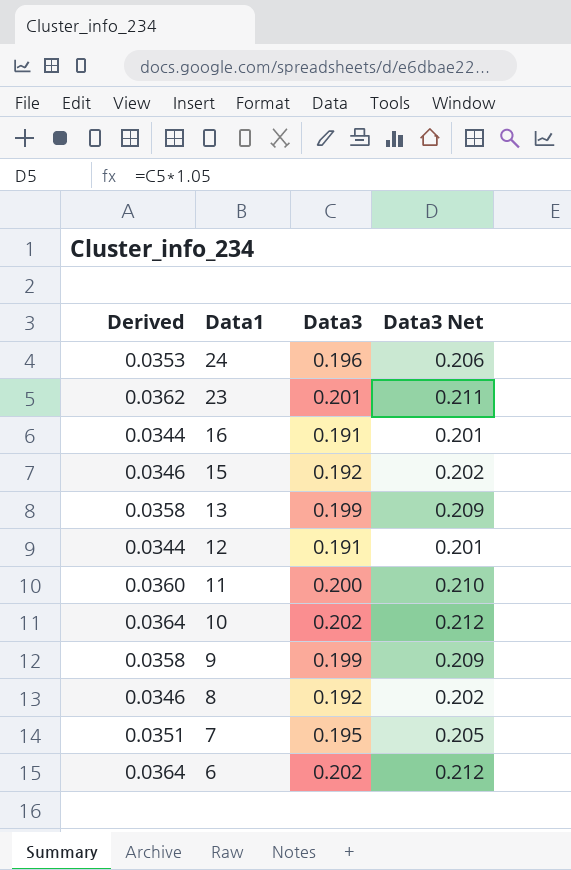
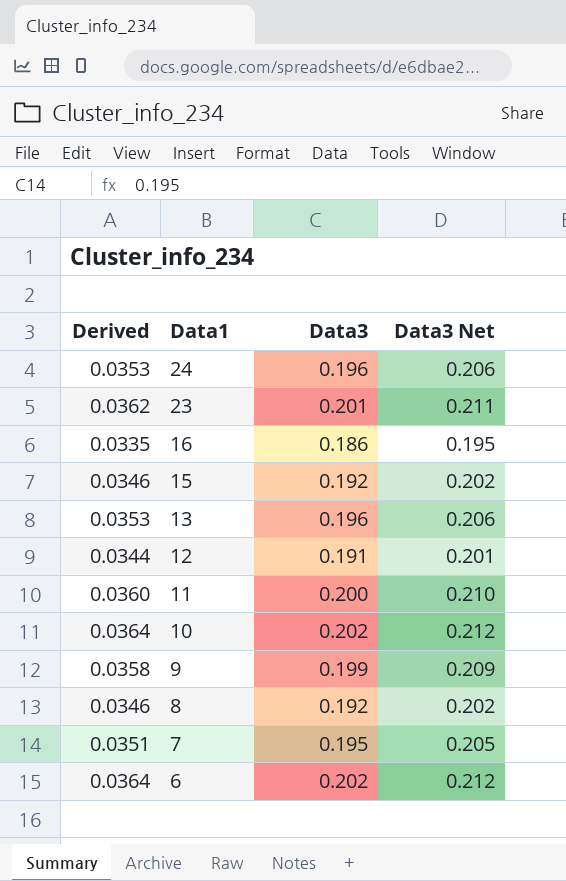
16 | Derived: 0.0344 -> 0.0335
16 | Data3: 0.191 -> 0.186
16 | Data3 Net: 0.201 -> 0.195
13 | Derived: 0.0358 -> 0.0353
13 | Data3: 0.199 -> 0.196
13 | Data3 Net: 0.209 -> 0.206

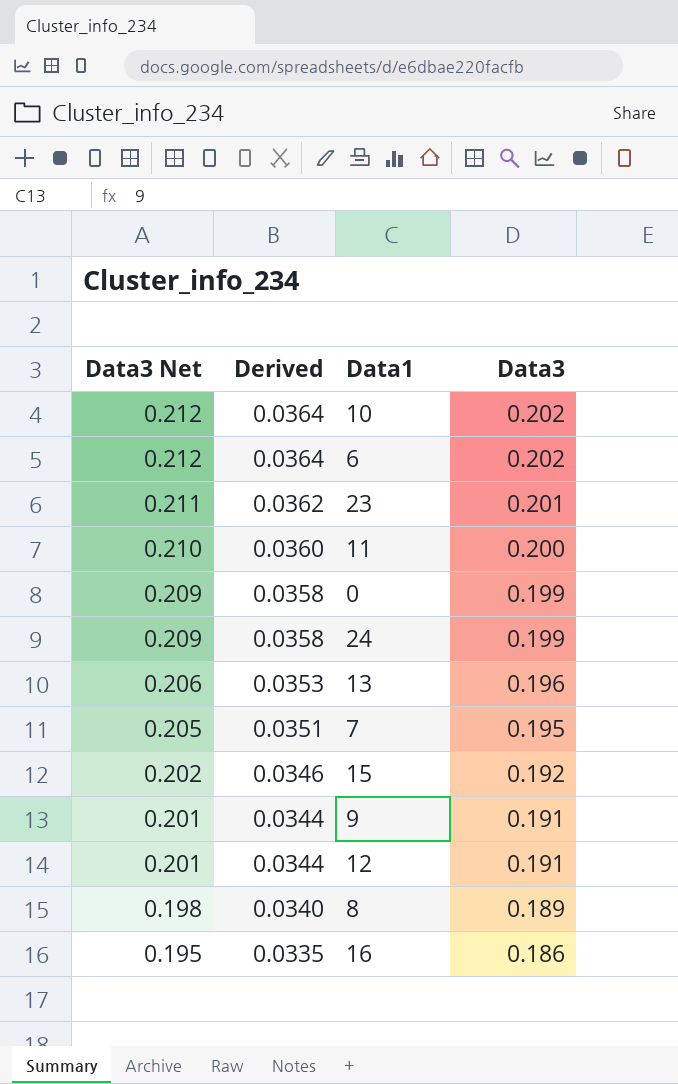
row order: Data1 descending -> Data3 Net descending
column Data3 Net | position: 4 -> 1
row 0: none -> 0.209 | 0.0358 | 0.199
24 | Data3 Net: 0.206 -> 0.209
24 | Derived: 0.0353 -> 0.0358
24 | Data3: 0.196 -> 0.199
9 | Data3 Net: 0.209 -> 0.201
9 | Derived: 0.0358 -> 0.0344
9 | Data3: 0.199 -> 0.191
8 | Data3 Net: 0.202 -> 0.198
8 | Derived: 0.0346 -> 0.0340
8 | Data3: 0.192 -> 0.189

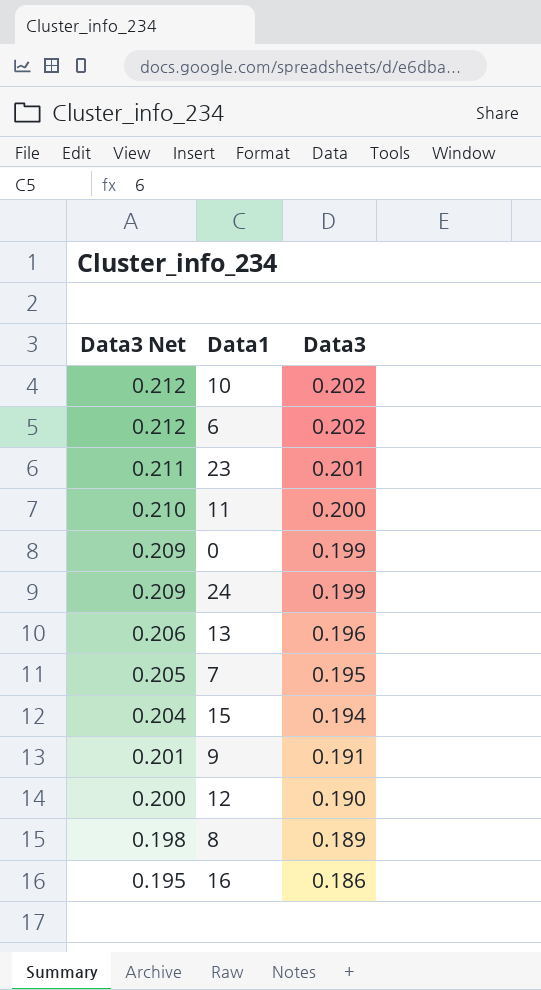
column Derived | formula: [Data3] * 0.18 -> none
15 | Data3 Net: 0.202 -> 0.204
15 | Data3: 0.192 -> 0.194
12 | Data3 Net: 0.201 -> 0.200
12 | Data3: 0.191 -> 0.190

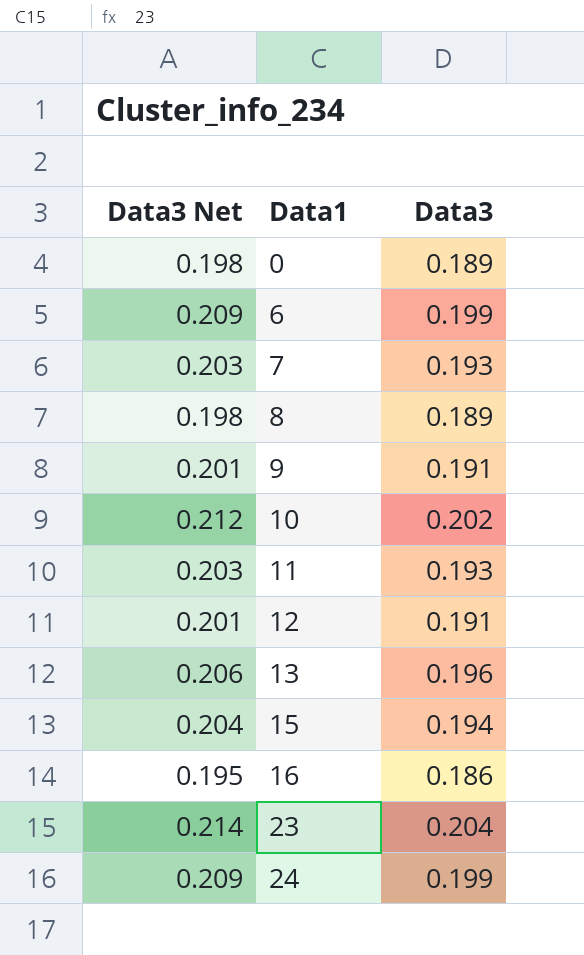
row order: Data3 Net descending -> Data1 ascending
0 | Data3 Net: 0.209 -> 0.198
0 | Data3: 0.199 -> 0.189
6 | Data3 Net: 0.212 -> 0.209
6 | Data3: 0.202 -> 0.199
7 | Data3 Net: 0.205 -> 0.203
7 | Data3: 0.195 -> 0.193
11 | Data3 Net: 0.210 -> 0.203
11 | Data3: 0.200 -> 0.193
12 | Data3 Net: 0.200 -> 0.201
12 | Data3: 0.190 -> 0.191
23 | Data3 Net: 0.211 -> 0.214
23 | Data3: 0.201 -> 0.204

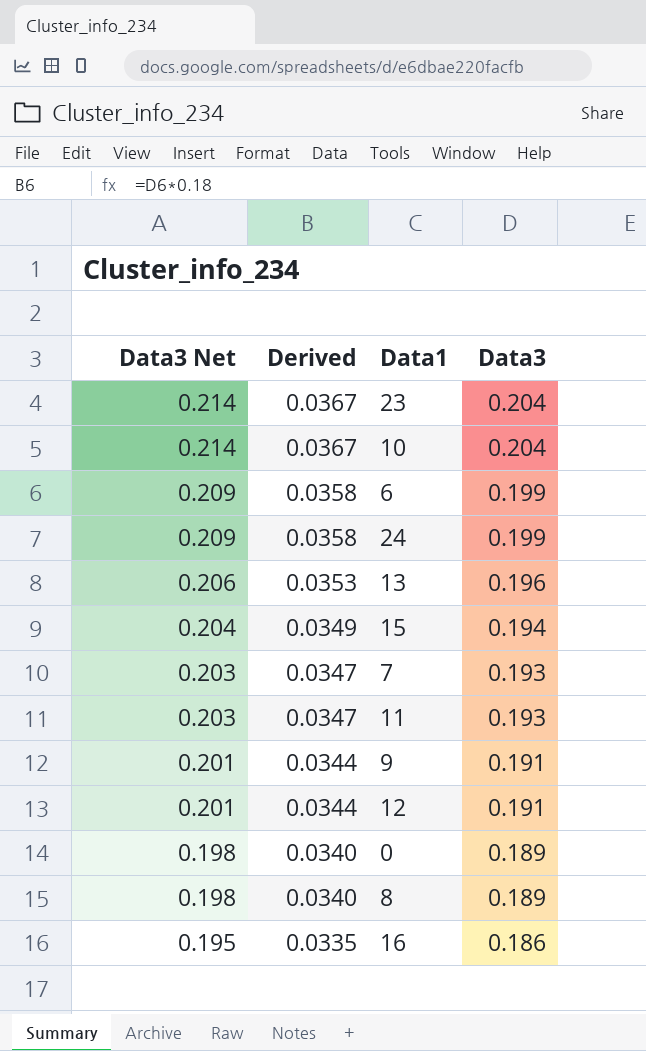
row order: Data1 ascending -> Data3 Net descending
column Derived | formula: none -> [Data3] * 0.18
10 | Data3 Net: 0.212 -> 0.214
10 | Data3: 0.202 -> 0.204

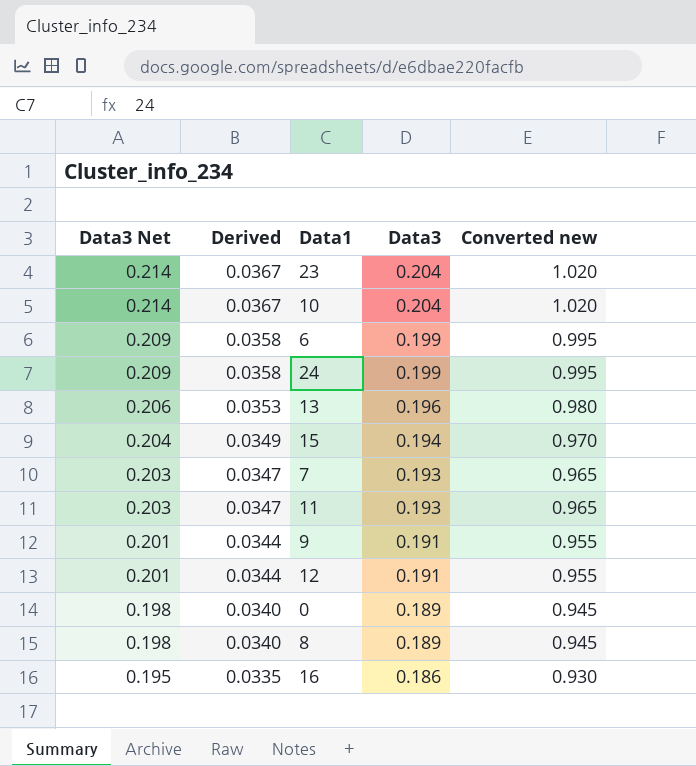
column Converted new | formula: none -> [Data3] * 5

